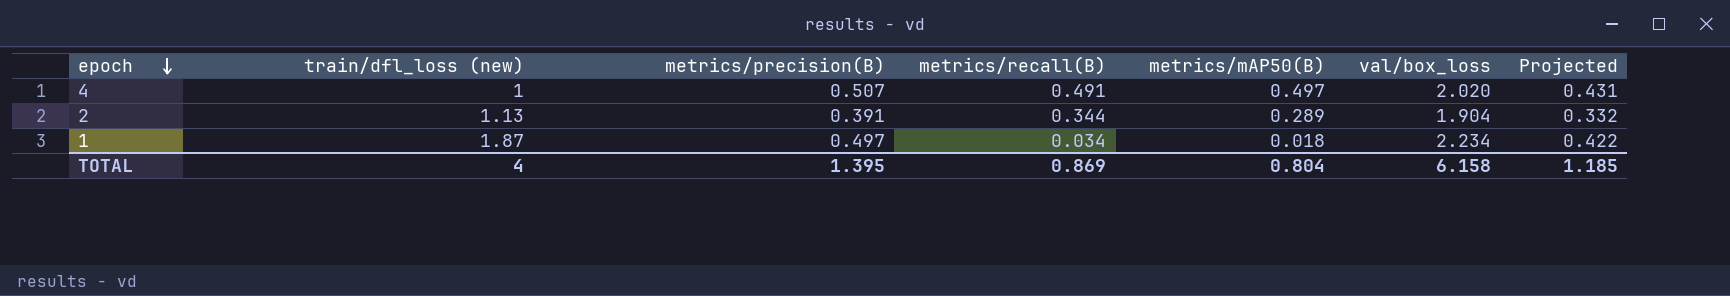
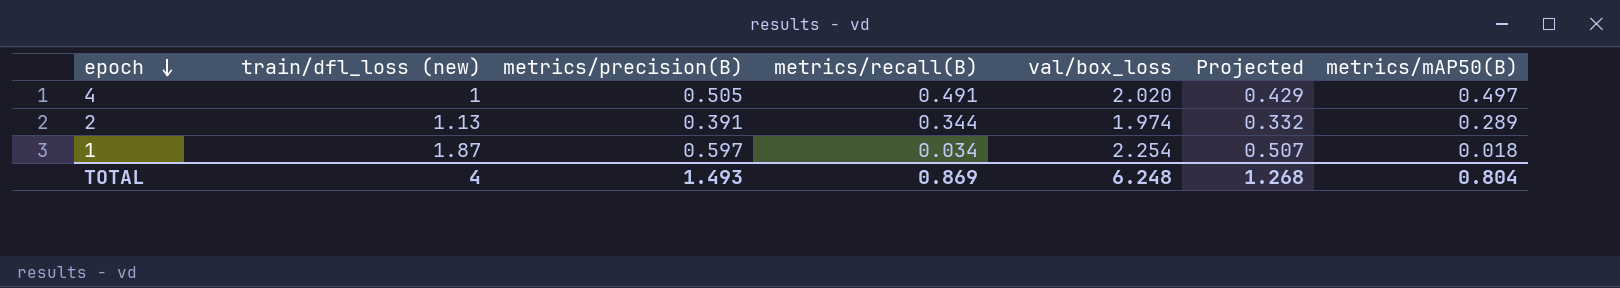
column metrics/mAP50(B) | position: 5 -> 7
4 | metrics/precision(B): 0.507 -> 0.505
4 | Projected: 0.431 -> 0.429
2 | val/box_loss: 1.904 -> 1.974
1 | metrics/precision(B): 0.497 -> 0.597
1 | val/box_loss: 2.234 -> 2.254
1 | Projected: 0.422 -> 0.507
TOTAL | metrics/precision(B): 1.395 -> 1.493
TOTAL | val/box_loss: 6.158 -> 6.248
TOTAL | Projected: 1.185 -> 1.268

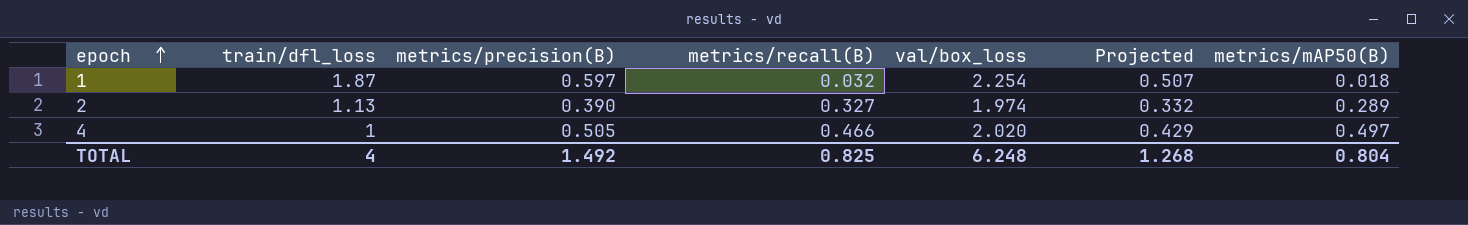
row order: epoch descending -> epoch ascending
column name: train/dfl_loss (new) -> train/dfl_loss
1 | metrics/recall(B): 0.034 -> 0.032
2 | metrics/precision(B): 0.391 -> 0.390
2 | metrics/recall(B): 0.344 -> 0.327
4 | metrics/recall(B): 0.491 -> 0.466
TOTAL | metrics/precision(B): 1.493 -> 1.492
TOTAL | metrics/recall(B): 0.869 -> 0.825

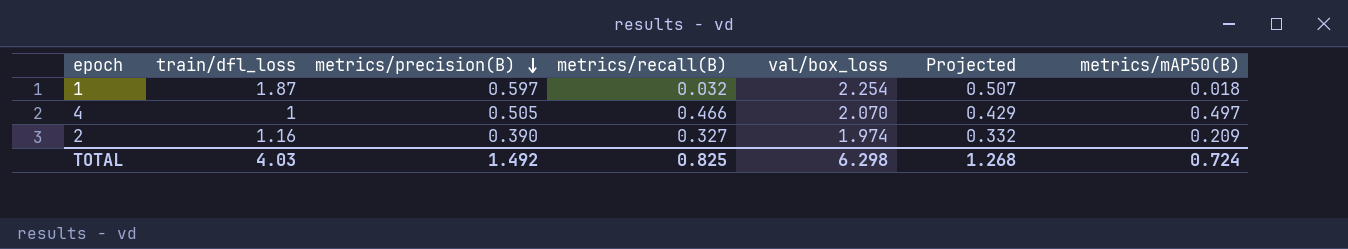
row order: epoch ascending -> metrics/precision(B) descending
4 | val/box_loss: 2.020 -> 2.070
2 | train/dfl_loss: 1.13 -> 1.16
2 | metrics/mAP50(B): 0.289 -> 0.209
TOTAL | train/dfl_loss: 4 -> 4.03
TOTAL | val/box_loss: 6.248 -> 6.298
TOTAL | metrics/mAP50(B): 0.804 -> 0.724

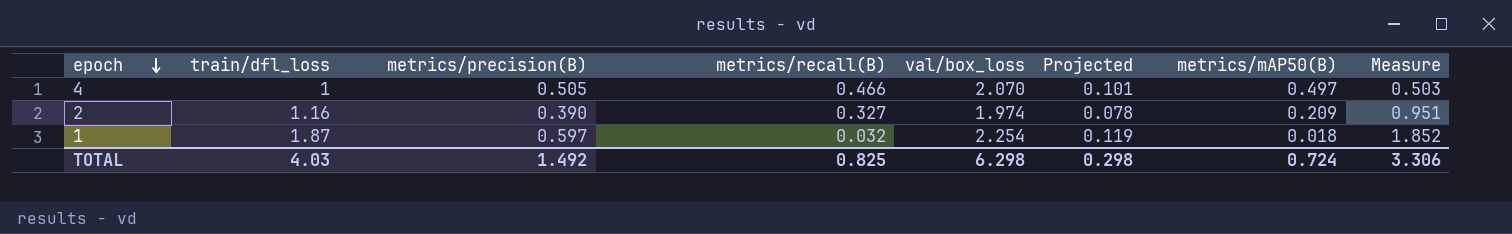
row order: metrics/precision(B) descending -> epoch descending
column Projected | formula: [metrics/precision(B)] * 0.85 -> [metrics/precision(B)] * 0.2
column Measure | formula: none -> [train/dfl_loss] - [metrics/mAP50(B)]
TOTAL | Projected: 1.268 -> 0.298

